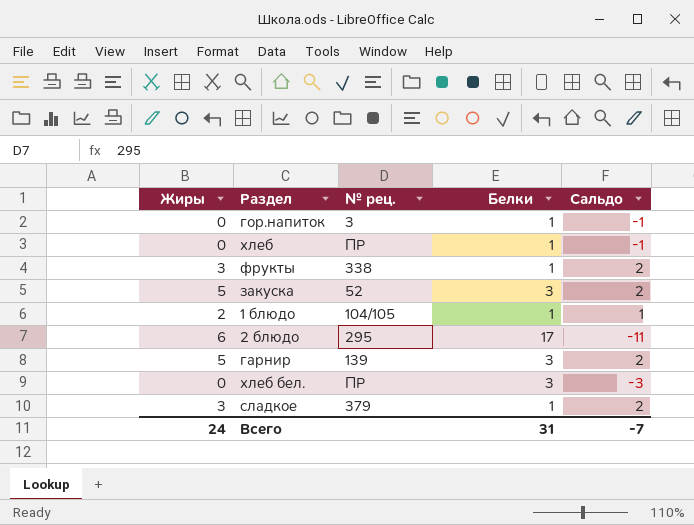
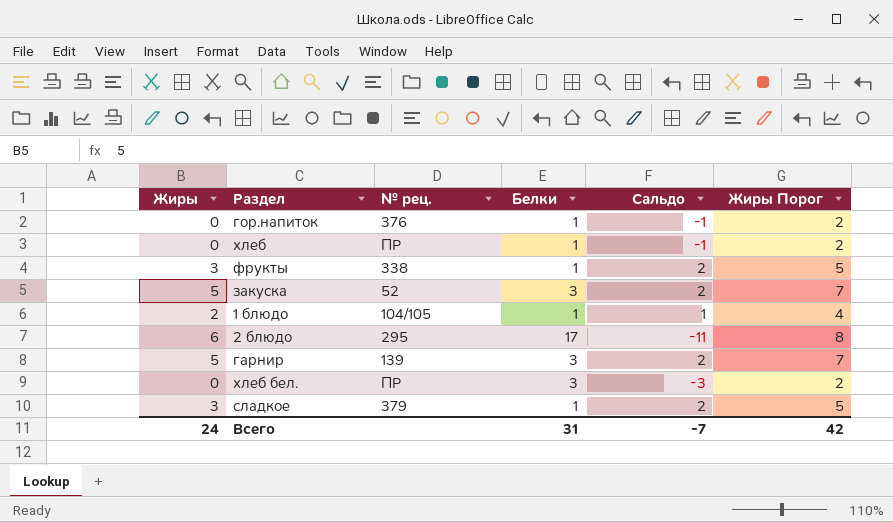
column Жиры Порог | formula: none -> [Жиры] + 2
гор.напиток | № рец.: 3 -> 376

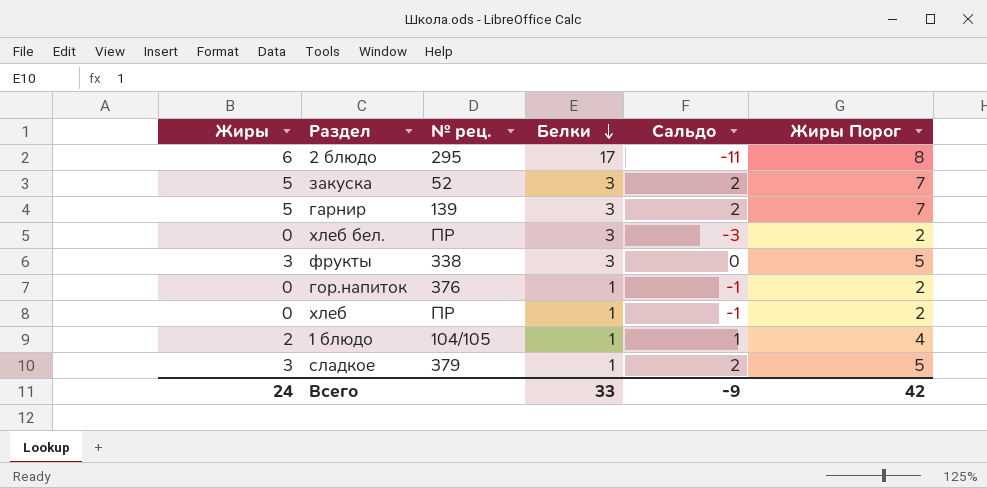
row order: none -> Белки descending
фрукты | Белки: 1 -> 3
фрукты | Сальдо: 2 -> 0
Всего | Белки: 31 -> 33
Всего | Сальдо: -7 -> -9

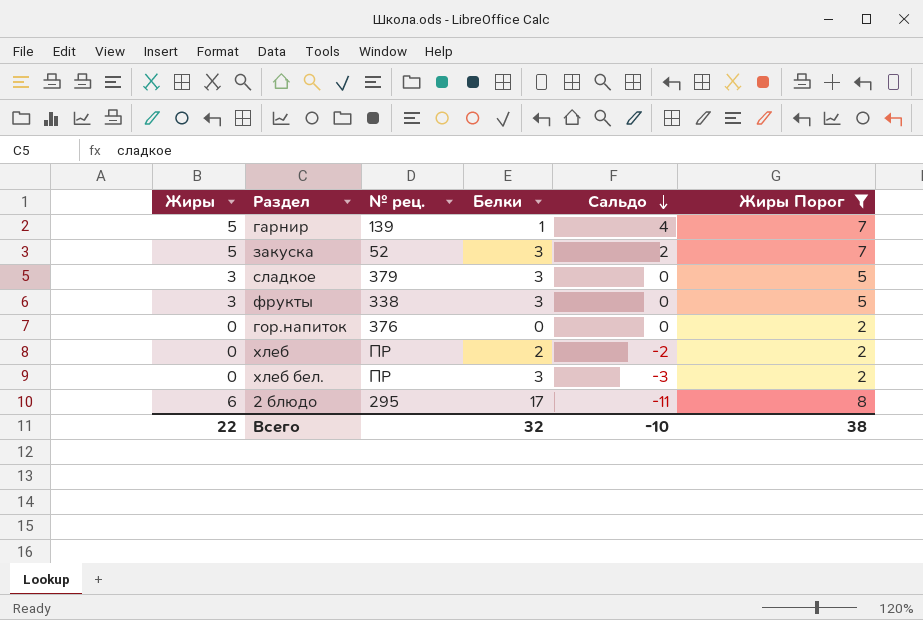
filter: none -> Жиры Порог != 4
row order: Белки descending -> Сальдо descending
гарнир | Белки: 3 -> 1
гарнир | Сальдо: 2 -> 4
сладкое | Белки: 1 -> 3
сладкое | Сальдо: 2 -> 0
гор.напиток | Белки: 1 -> 0
гор.напиток | Сальдо: -1 -> 0
хлеб | Белки: 1 -> 2
хлеб | Сальдо: -1 -> -2
Всего | Жиры: 24 -> 22
Всего | Белки: 33 -> 32
Всего | Сальдо: -9 -> -10
Всего | Жиры Порог: 42 -> 38

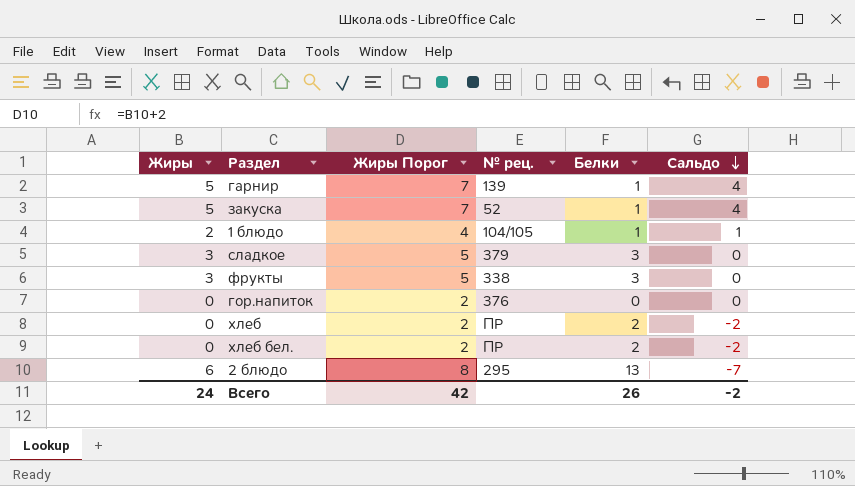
filter: Жиры Порог != 4 -> none
column Жиры Порог | position: 6 -> 3
закуска | Белки: 3 -> 1
закуска | Сальдо: 2 -> 4
хлеб бел. | Белки: 3 -> 2
хлеб бел. | Сальдо: -3 -> -2
2 блюдо | Белки: 17 -> 13
2 блюдо | Сальдо: -11 -> -7
Всего | Жиры: 22 -> 24
Всего | Жиры Порог: 38 -> 42
Всего | Белки: 32 -> 26
Всего | Сальдо: -10 -> -2

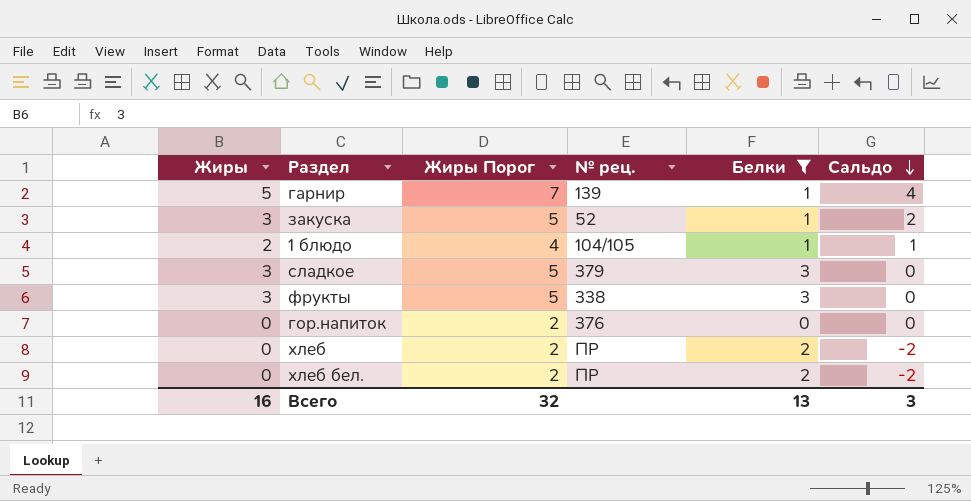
filter: none -> Белки != 13
закуска | Жиры: 5 -> 3
закуска | Жиры Порог: 7 -> 5
закуска | Сальдо: 4 -> 2
Всего | Жиры: 24 -> 16
Всего | Жиры Порог: 42 -> 32
Всего | Белки: 26 -> 13
Всего | Сальдо: -2 -> 3

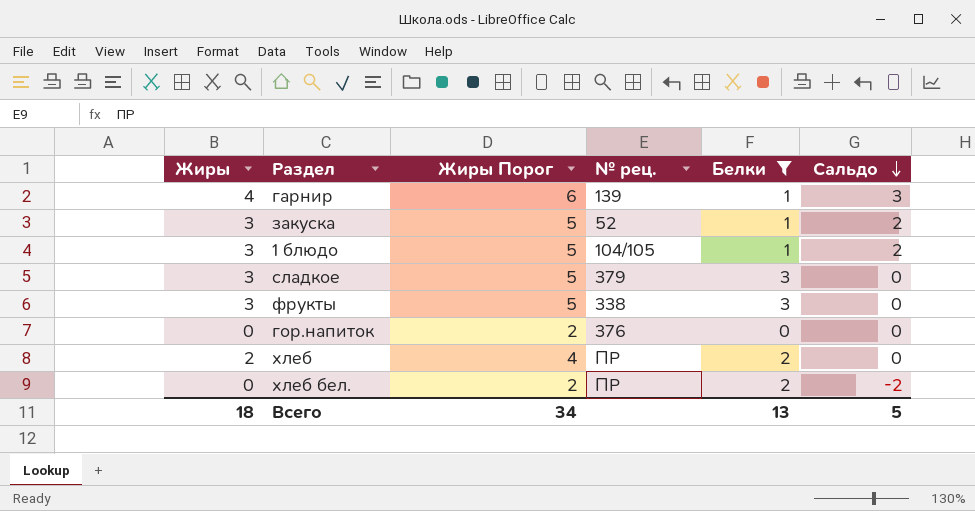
гарнир | Жиры: 5 -> 4
гарнир | Жиры Порог: 7 -> 6
гарнир | Сальдо: 4 -> 3
1 блюдо | Жиры: 2 -> 3
1 блюдо | Жиры Порог: 4 -> 5
1 блюдо | Сальдо: 1 -> 2
хлеб | Жиры: 0 -> 2
хлеб | Жиры Порог: 2 -> 4
хлеб | Сальдо: -2 -> 0
Всего | Жиры: 16 -> 18
Всего | Жиры Порог: 32 -> 34
Всего | Сальдо: 3 -> 5

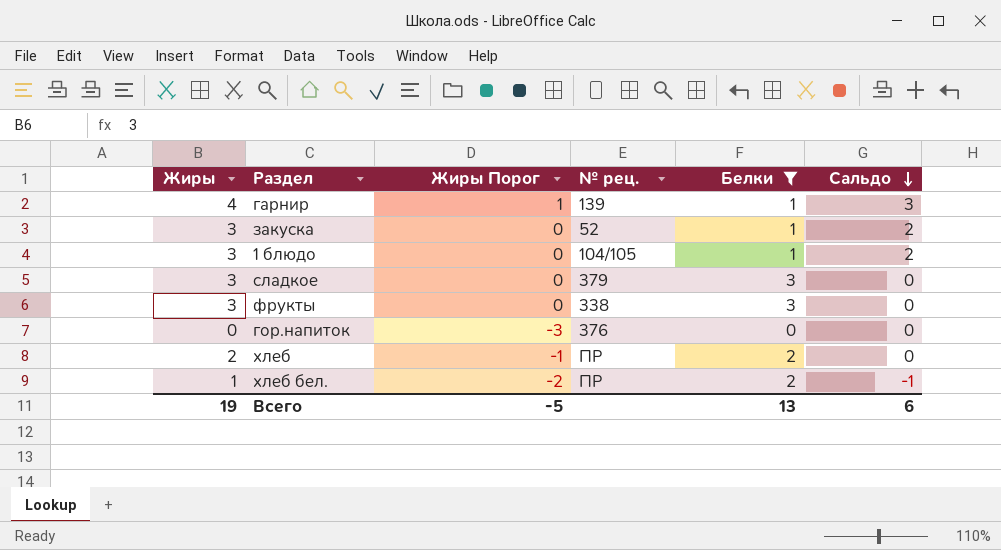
column Жиры Порог | formula: [Жиры] + 2 -> [Жиры] - 3
хлеб бел. | Жиры: 0 -> 1
хлеб бел. | Сальдо: -2 -> -1
Всего | Жиры: 18 -> 19
Всего | Жиры Порог: 34 -> -5
Всего | Сальдо: 5 -> 6

